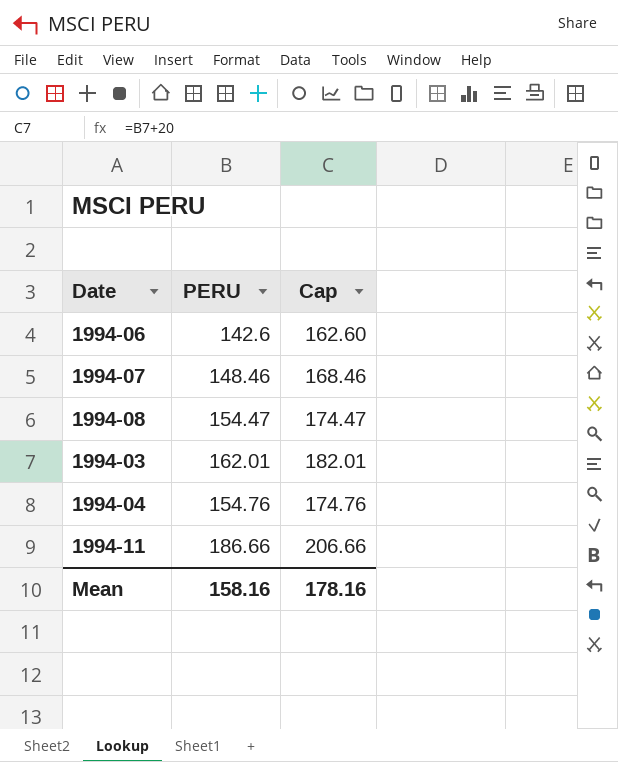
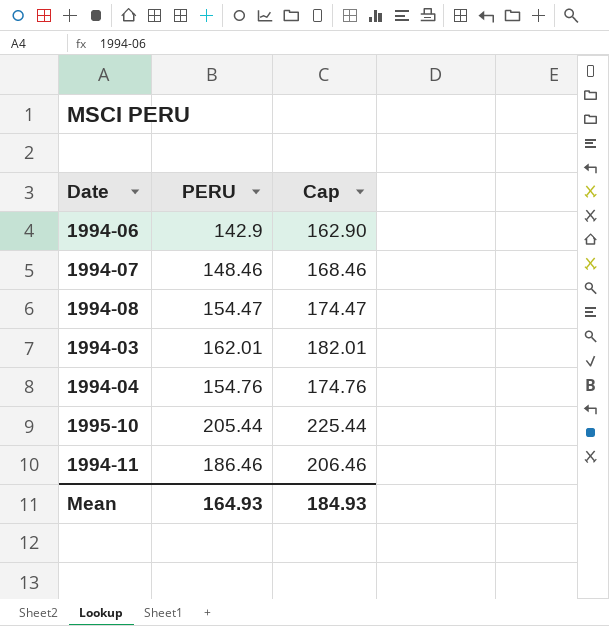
1994-06 | PERU: 142.6 -> 142.9
1994-06 | Cap: 162.60 -> 162.90
row 1995-10: none -> 205.44 | 225.44
1994-11 | PERU: 186.66 -> 186.46
1994-11 | Cap: 206.66 -> 206.46
Mean | PERU: 158.16 -> 164.93
Mean | Cap: 178.16 -> 184.93

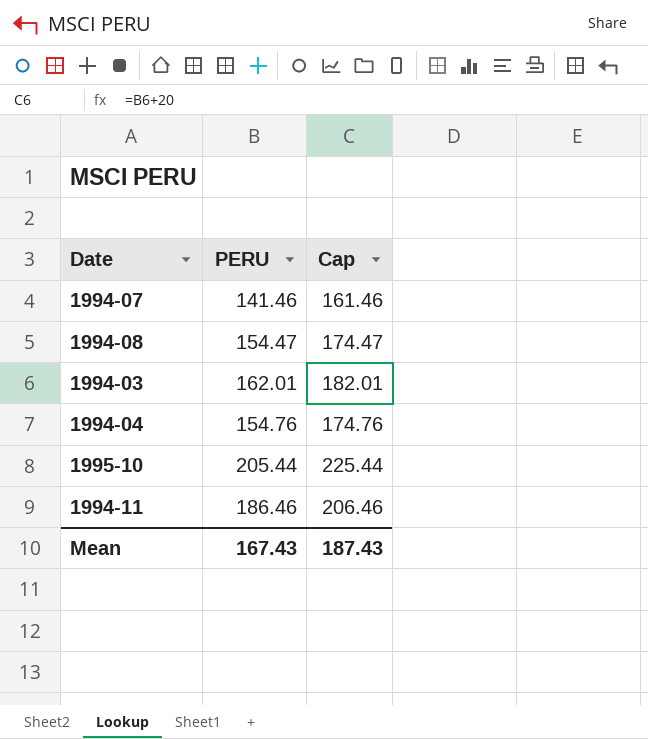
row 1994-06: 142.9 | 162.90 -> none
1994-07 | PERU: 148.46 -> 141.46
1994-07 | Cap: 168.46 -> 161.46
Mean | PERU: 164.93 -> 167.43
Mean | Cap: 184.93 -> 187.43

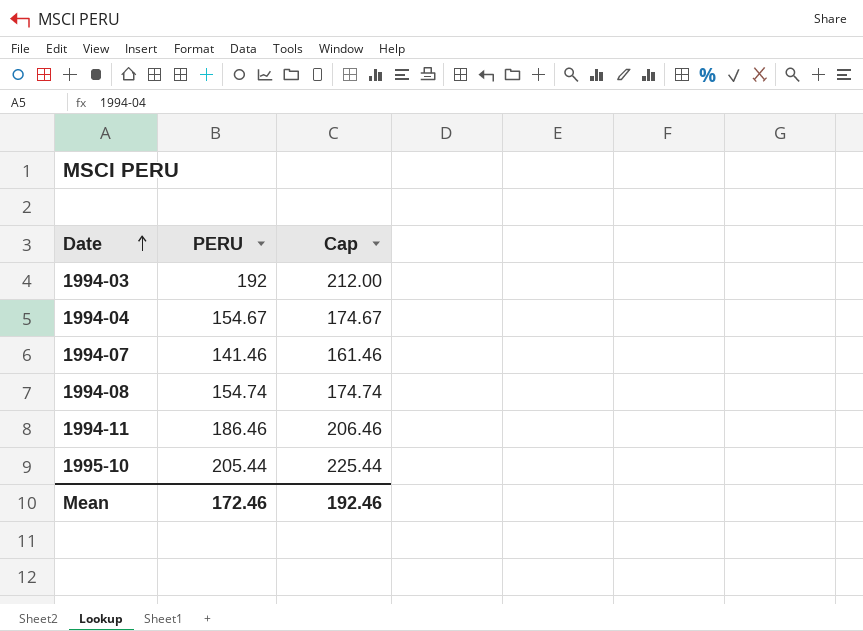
row order: none -> Date ascending
1994-03 | PERU: 162.01 -> 192
1994-03 | Cap: 182.01 -> 212.00
1994-04 | PERU: 154.76 -> 154.67
1994-04 | Cap: 174.76 -> 174.67
1994-08 | PERU: 154.47 -> 154.74
1994-08 | Cap: 174.47 -> 174.74
Mean | PERU: 167.43 -> 172.46
Mean | Cap: 187.43 -> 192.46

